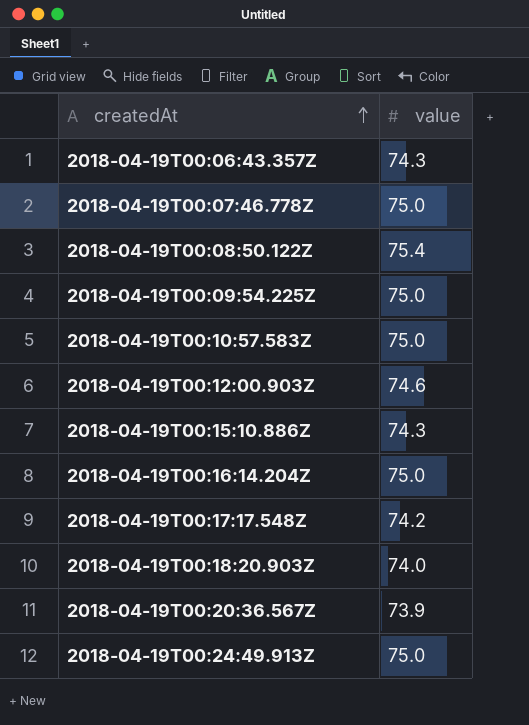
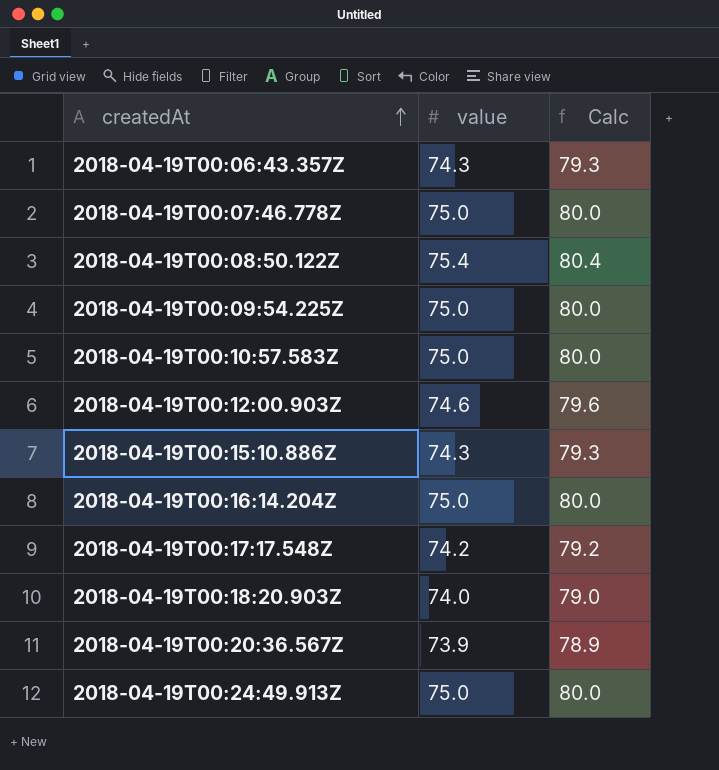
column Calc | formula: none -> [value] + 5

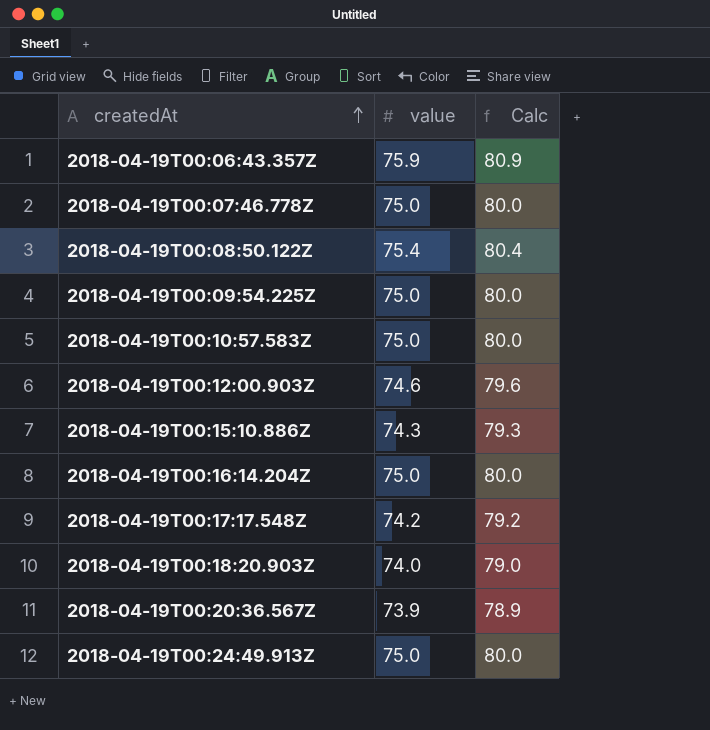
2018-04-19T00:06:43.357Z | value: 74.3 -> 75.9
2018-04-19T00:06:43.357Z | Calc: 79.3 -> 80.9

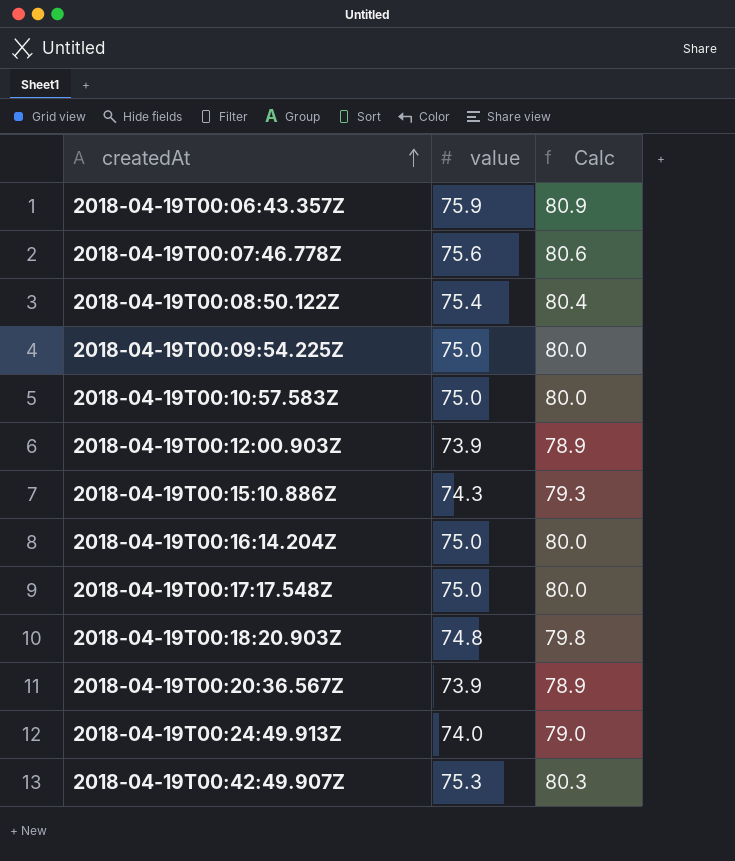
2018-04-19T00:07:46.778Z | value: 75.0 -> 75.6
2018-04-19T00:07:46.778Z | Calc: 80.0 -> 80.6
2018-04-19T00:12:00.903Z | value: 74.6 -> 73.9
2018-04-19T00:12:00.903Z | Calc: 79.6 -> 78.9
2018-04-19T00:17:17.548Z | value: 74.2 -> 75.0
2018-04-19T00:17:17.548Z | Calc: 79.2 -> 80.0
2018-04-19T00:18:20.903Z | value: 74.0 -> 74.8
2018-04-19T00:18:20.903Z | Calc: 79.0 -> 79.8
2018-04-19T00:24:49.913Z | value: 75.0 -> 74.0
2018-04-19T00:24:49.913Z | Calc: 80.0 -> 79.0
row 2018-04-19T00:42:49.907Z: none -> 75.3 | 80.3

